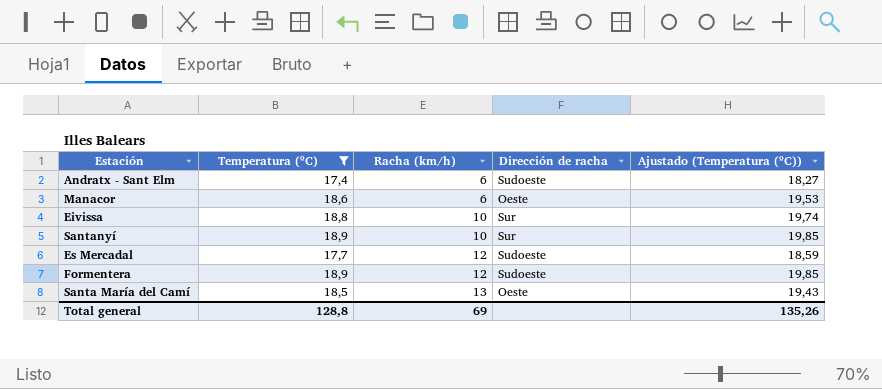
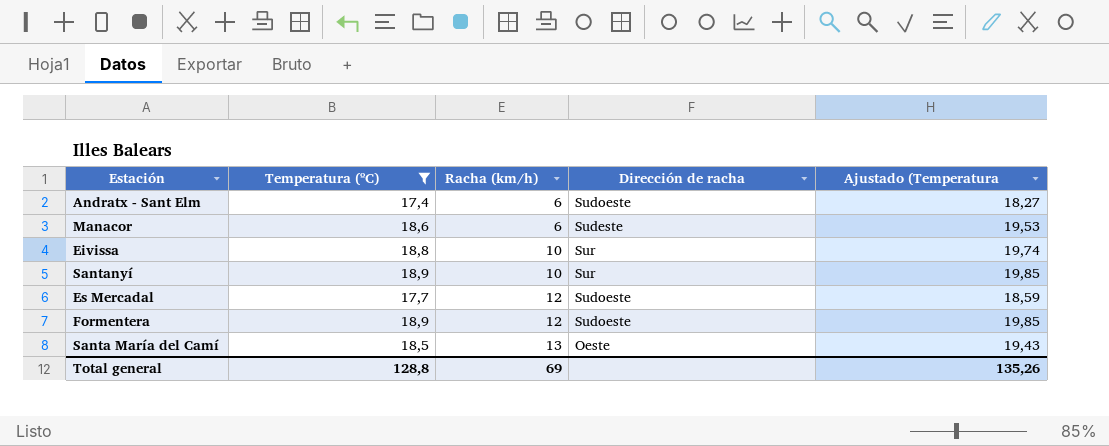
column name: Ajustado (Temperatura (ºC)) -> Ajustado (Temperatura
Manacor | Dirección de racha: Oeste -> Sudeste

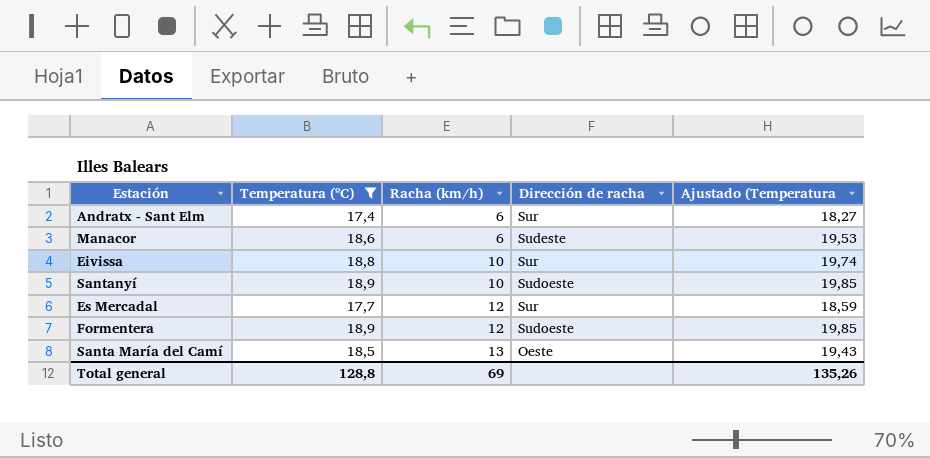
Andratx - Sant Elm | Dirección de racha: Sudoeste -> Sur
Santanyí | Dirección de racha: Sur -> Sudoeste
Es Mercadal | Dirección de racha: Sudoeste -> Sur

